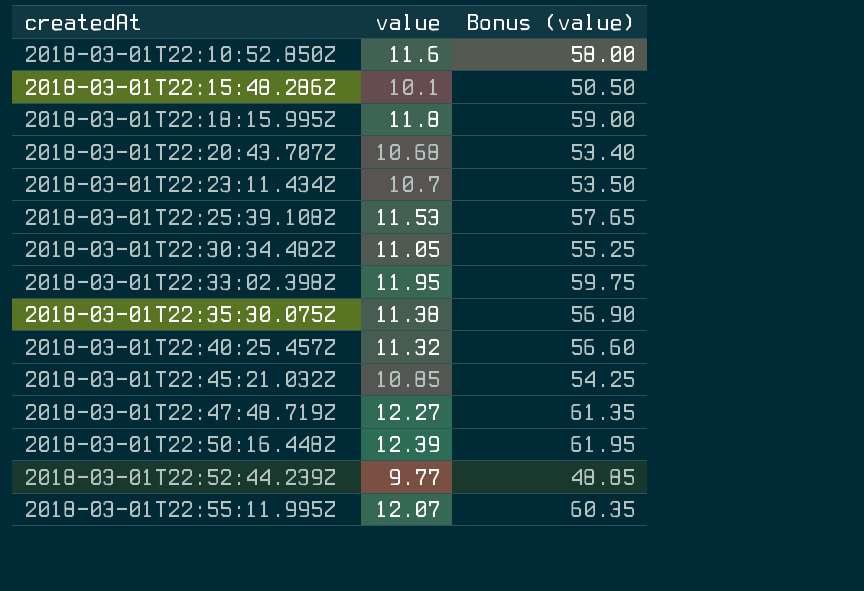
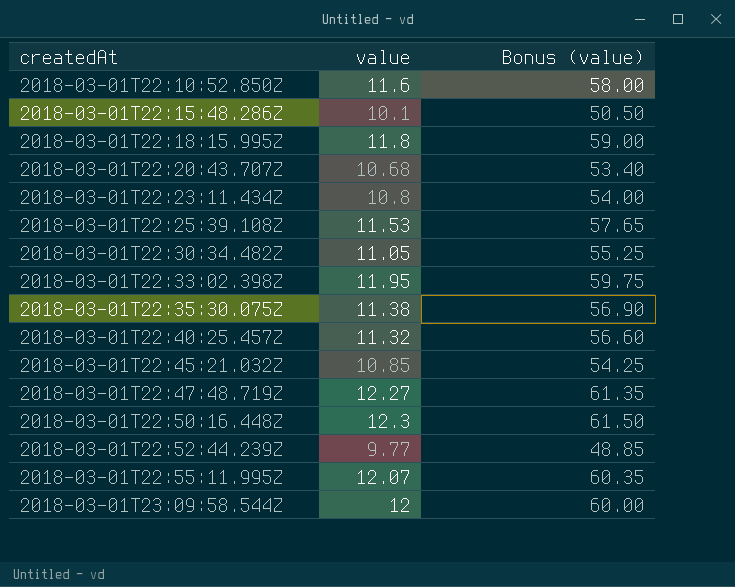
2018-03-01T22:23:11.434Z | value: 10.7 -> 10.8
2018-03-01T22:23:11.434Z | Bonus (value): 53.50 -> 54.00
2018-03-01T22:50:16.448Z | value: 12.39 -> 12.3
2018-03-01T22:50:16.448Z | Bonus (value): 61.95 -> 61.50
row 2018-03-01T23:09:58.544Z: none -> 12 | 60.00

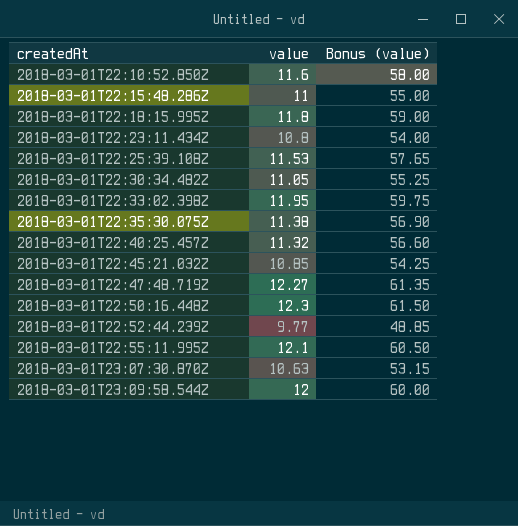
row 2018-03-01T22:20:43.707Z: 10.68 | 53.40 -> none
2018-03-01T22:15:48.286Z | value: 10.1 -> 11
2018-03-01T22:15:48.286Z | Bonus (value): 50.50 -> 55.00
2018-03-01T22:55:11.995Z | value: 12.07 -> 12.1
2018-03-01T22:55:11.995Z | Bonus (value): 60.35 -> 60.50
row 2018-03-01T23:07:30.870Z: none -> 10.63 | 53.15

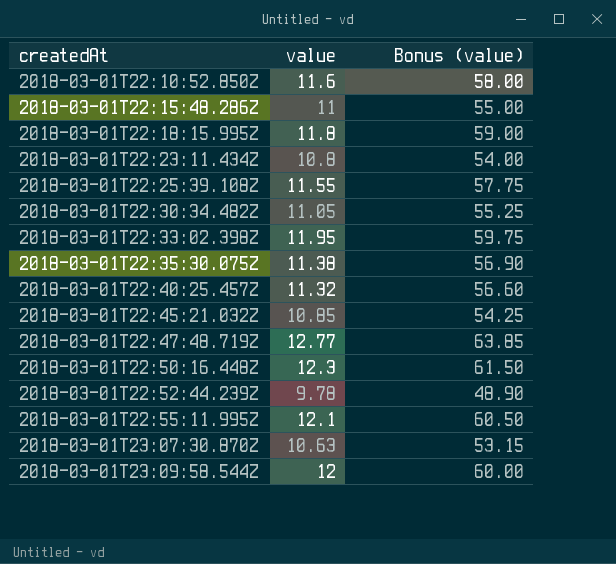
2018-03-01T22:25:39.108Z | value: 11.53 -> 11.55
2018-03-01T22:25:39.108Z | Bonus (value): 57.65 -> 57.75
2018-03-01T22:47:48.719Z | value: 12.27 -> 12.77
2018-03-01T22:47:48.719Z | Bonus (value): 61.35 -> 63.85
2018-03-01T22:52:44.239Z | value: 9.77 -> 9.78
2018-03-01T22:52:44.239Z | Bonus (value): 48.85 -> 48.90

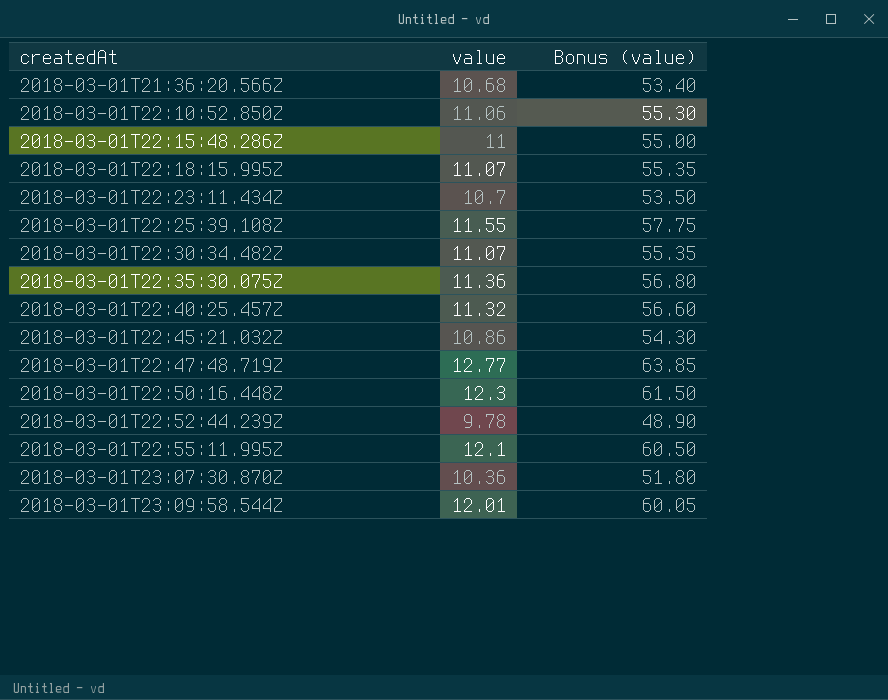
row 2018-03-01T22:33:02.398Z: 11.95 | 59.75 -> none
row 2018-03-01T21:36:20.566Z: none -> 10.68 | 53.40
2018-03-01T22:10:52.850Z | value: 11.6 -> 11.06
2018-03-01T22:10:52.850Z | Bonus (value): 58.00 -> 55.30
2018-03-01T22:18:15.995Z | value: 11.8 -> 11.07
2018-03-01T22:18:15.995Z | Bonus (value): 59.00 -> 55.35
2018-03-01T22:23:11.434Z | value: 10.8 -> 10.7
2018-03-01T22:23:11.434Z | Bonus (value): 54.00 -> 53.50
2018-03-01T22:30:34.482Z | value: 11.05 -> 11.07
2018-03-01T22:30:34.482Z | Bonus (value): 55.25 -> 55.35
2018-03-01T22:35:30.075Z | value: 11.38 -> 11.36
2018-03-01T22:35:30.075Z | Bonus (value): 56.90 -> 56.80
2018-03-01T22:45:21.032Z | value: 10.85 -> 10.86
2018-03-01T22:45:21.032Z | Bonus (value): 54.25 -> 54.30
2018-03-01T23:07:30.870Z | value: 10.63 -> 10.36
2018-03-01T23:07:30.870Z | Bonus (value): 53.15 -> 51.80
2018-03-01T23:09:58.544Z | value: 12 -> 12.01
2018-03-01T23:09:58.544Z | Bonus (value): 60.00 -> 60.05

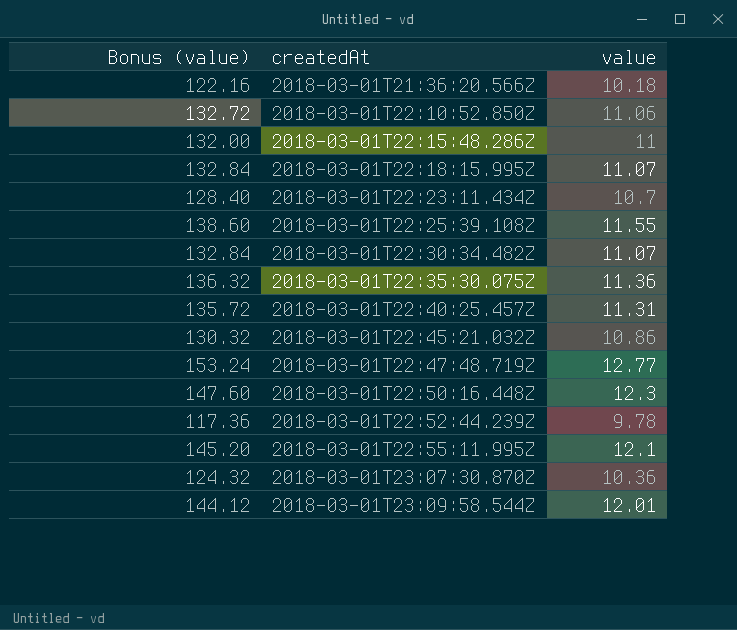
column Bonus (value) | formula: [value] * 5 -> [value] * 12
column Bonus (value) | position: 3 -> 1
2018-03-01T21:36:20.566Z | value: 10.68 -> 10.18
2018-03-01T22:40:25.457Z | value: 11.32 -> 11.31

